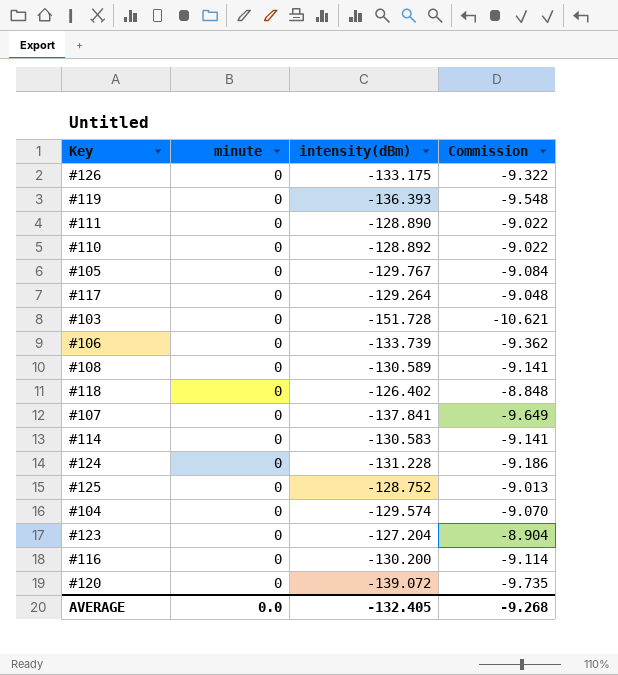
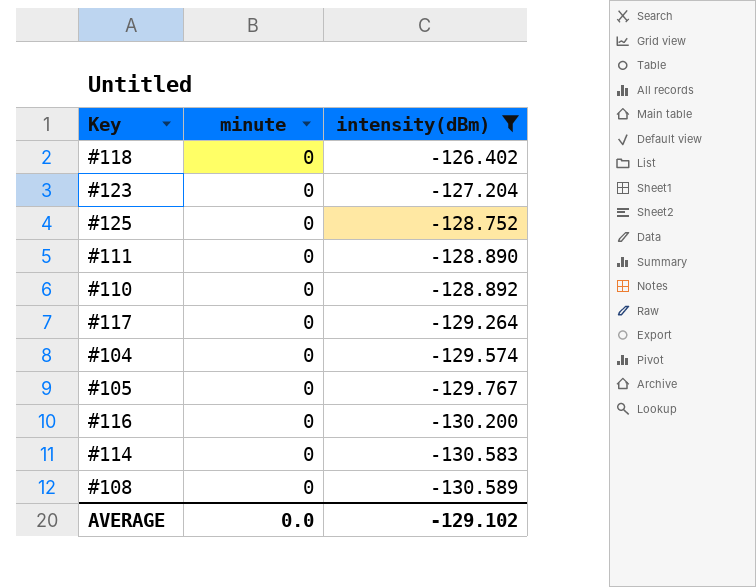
filter: none -> intensity(dBm) >= -130.589
row order: none -> intensity(dBm) descending
column Commission | formula: [intensity(dBm)] * 0.07 -> none
AVERAGE | intensity(dBm): -132.405 -> -129.102

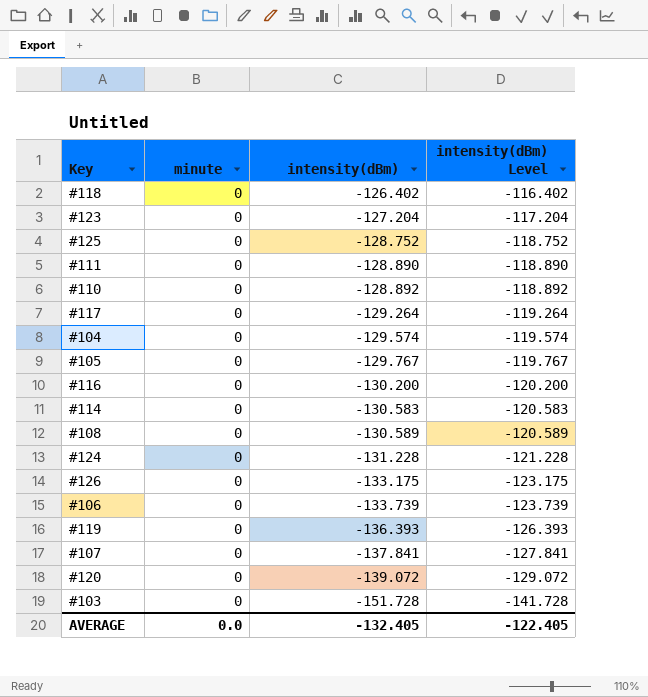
filter: intensity(dBm) >= -130.589 -> none
column intensity(dBm) Level | formula: none -> [intensity(dBm)] + 10
AVERAGE | intensity(dBm): -129.102 -> -132.405

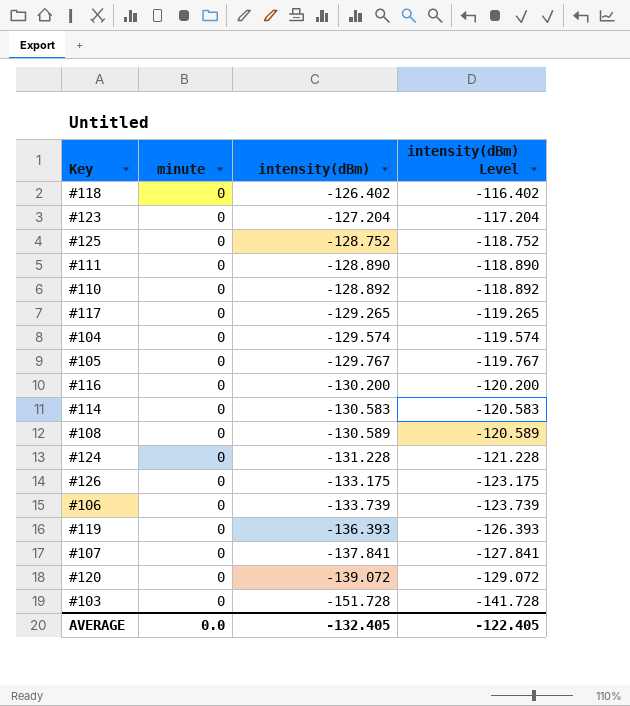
#117 | intensity(dBm): -129.264 -> -129.265
#117 | intensity(dBm) Level: -119.264 -> -119.265

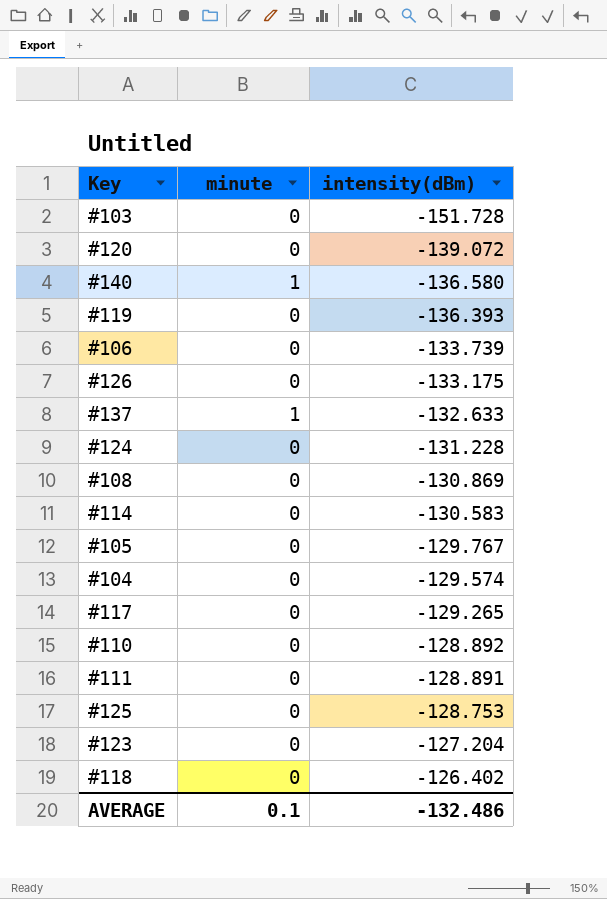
row order: intensity(dBm) descending -> intensity(dBm) ascending
column intensity(dBm) Level | formula: [intensity(dBm)] + 10 -> none
row #116: 0 | -130.200 | -120.200 -> none
row #107: 0 | -137.841 | -127.841 -> none
row #140: none -> 1 | -136.580
row #137: none -> 1 | -132.633
#108 | intensity(dBm): -130.589 -> -130.869
#111 | intensity(dBm): -128.890 -> -128.891
#125 | intensity(dBm): -128.752 -> -128.753
AVERAGE | minute: 0.0 -> 0.1
AVERAGE | intensity(dBm): -132.405 -> -132.486

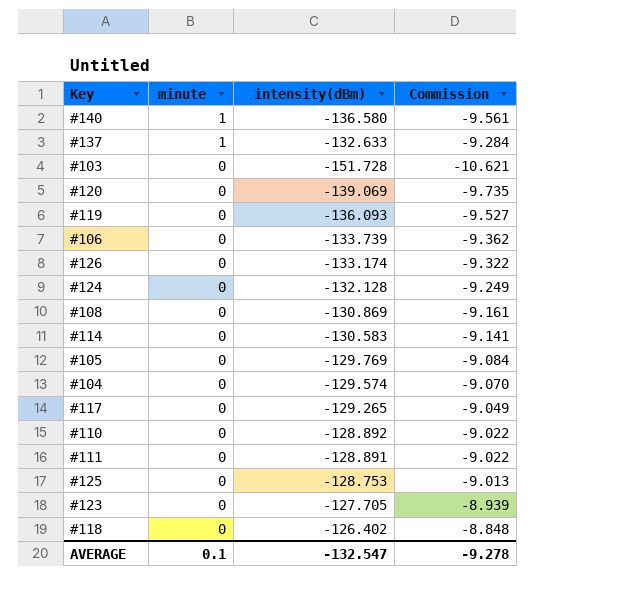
row order: intensity(dBm) ascending -> minute descending
column Commission | formula: none -> [intensity(dBm)] * 0.07
#120 | intensity(dBm): -139.072 -> -139.069
#119 | intensity(dBm): -136.393 -> -136.093
#126 | intensity(dBm): -133.175 -> -133.174
#124 | intensity(dBm): -131.228 -> -132.128
#105 | intensity(dBm): -129.767 -> -129.769
#123 | intensity(dBm): -127.204 -> -127.705
AVERAGE | intensity(dBm): -132.486 -> -132.547

